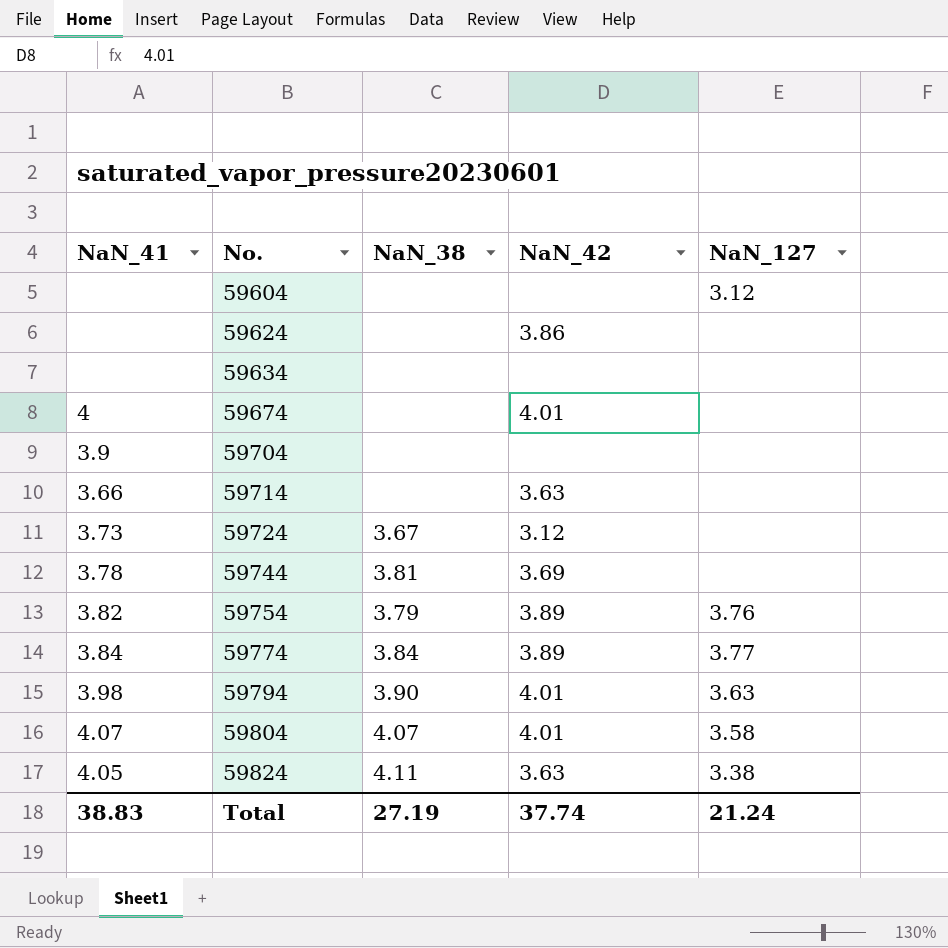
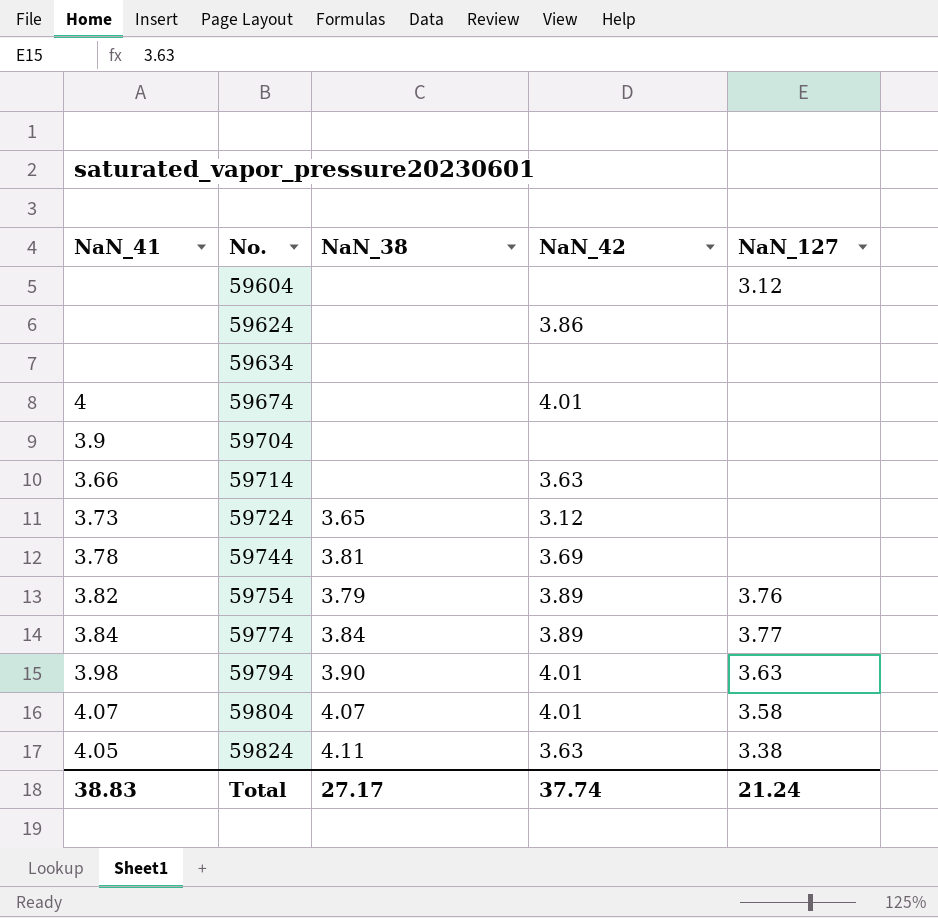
59724 | NaN_38: 3.67 -> 3.65
Total | NaN_38: 27.19 -> 27.17

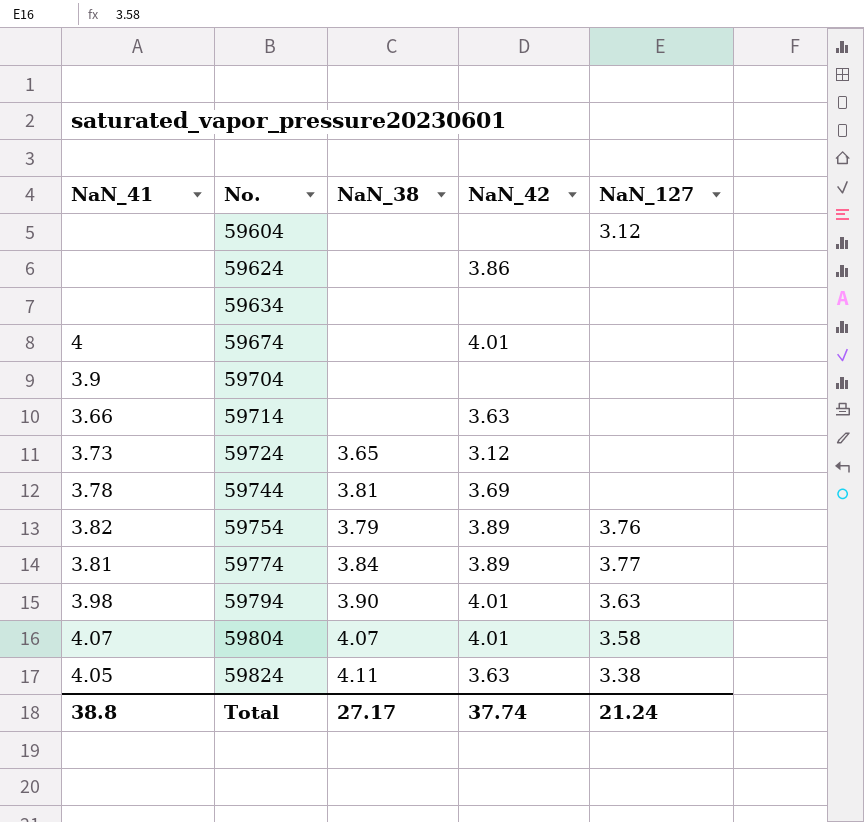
59774 | NaN_41: 3.84 -> 3.81
Total | NaN_41: 38.83 -> 38.8

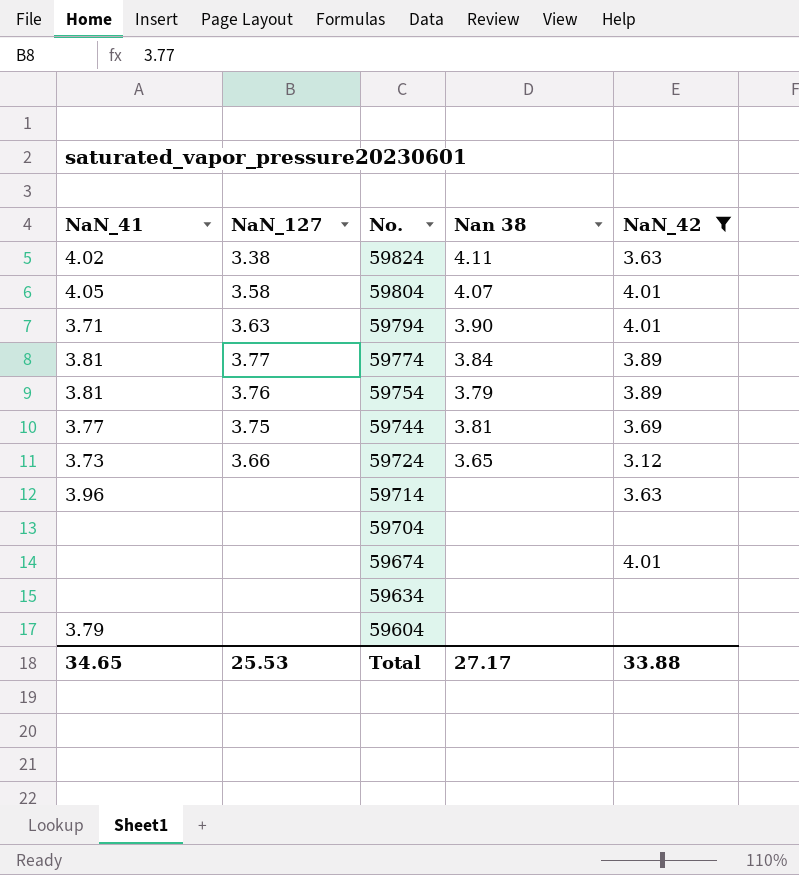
filter: none -> NaN_42 != 3.86
row order: No. ascending -> No. descending
column NaN_127 | position: 5 -> 2
column name: NaN_38 -> Nan 38
59824 | NaN_41: 4.05 -> 4.02
59804 | NaN_41: 4.07 -> 4.05
59794 | NaN_41: 3.98 -> 3.71
59754 | NaN_41: 3.82 -> 3.81
59744 | NaN_41: 3.78 -> 3.77
59744 | NaN_127: none -> 3.75
59724 | NaN_127: none -> 3.66
59714 | NaN_41: 3.66 -> 3.96
59704 | NaN_41: 3.9 -> none
59674 | NaN_41: 4 -> none
59604 | NaN_41: none -> 3.79
59604 | NaN_127: 3.12 -> none
Total | NaN_41: 38.8 -> 34.65
Total | NaN_127: 21.24 -> 25.53
Total | NaN_42: 37.74 -> 33.88

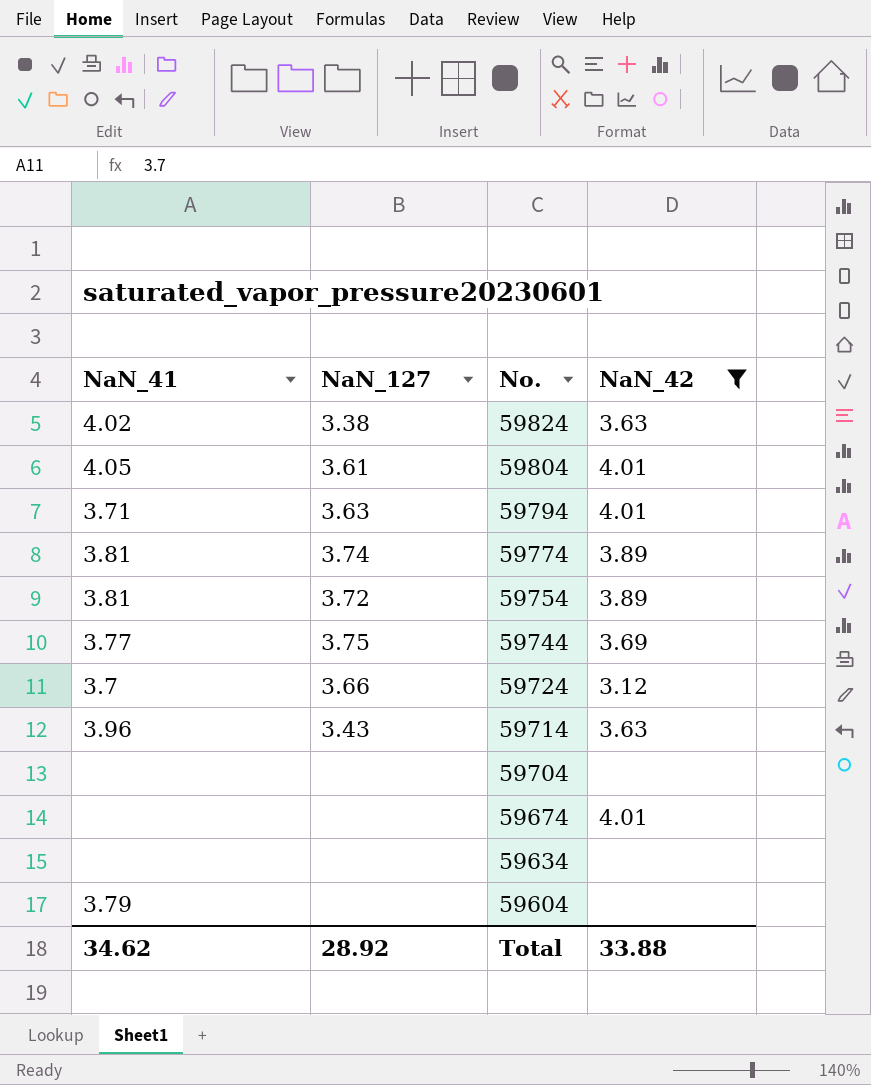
column Nan 38 | position: 4 -> none
59804 | NaN_127: 3.58 -> 3.61
59774 | NaN_127: 3.77 -> 3.74
59754 | NaN_127: 3.76 -> 3.72
59724 | NaN_41: 3.73 -> 3.7
59714 | NaN_127: none -> 3.43
Total | NaN_41: 34.65 -> 34.62
Total | NaN_127: 25.53 -> 28.92

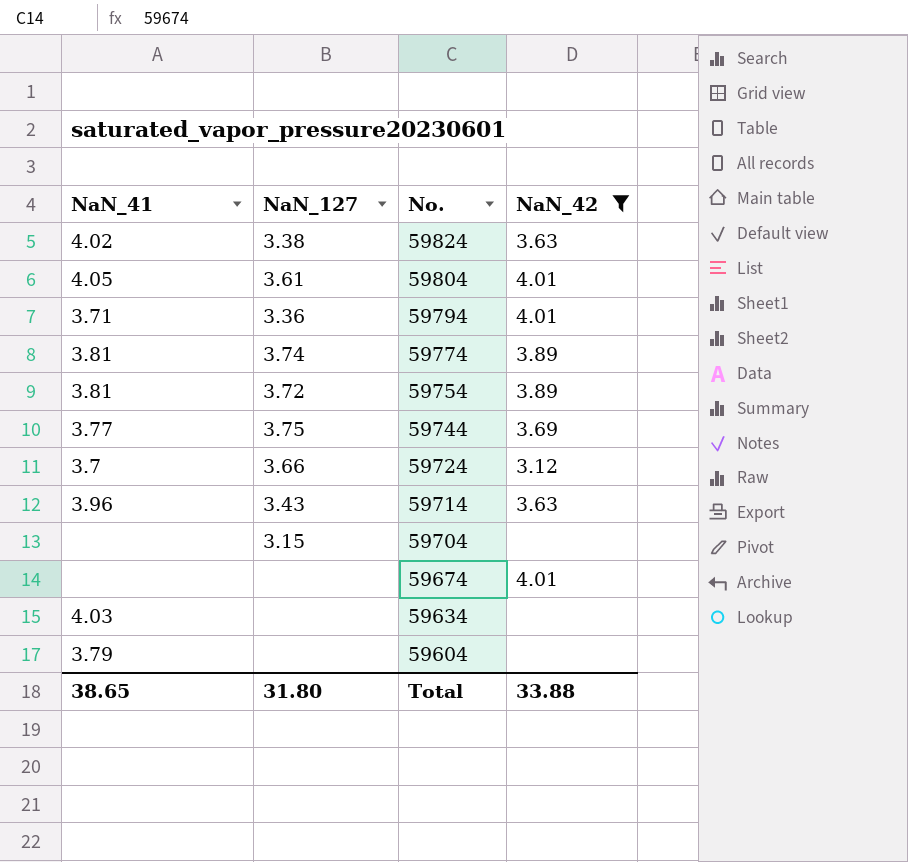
59794 | NaN_127: 3.63 -> 3.36
59704 | NaN_127: none -> 3.15
59634 | NaN_41: none -> 4.03
Total | NaN_41: 34.62 -> 38.65
Total | NaN_127: 28.92 -> 31.80

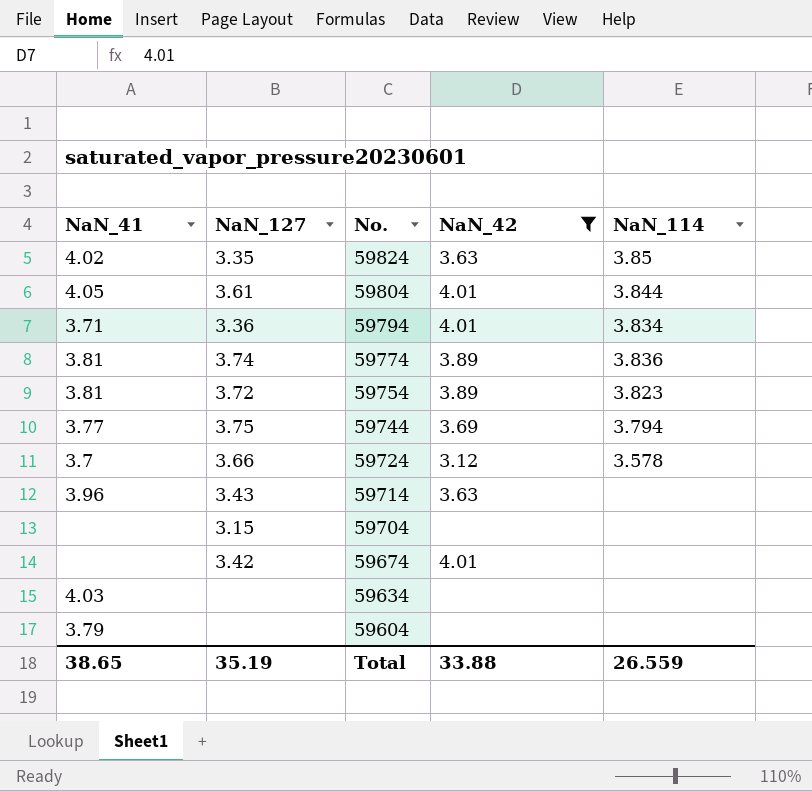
column NaN_114 | position: none -> 5
59824 | NaN_127: 3.38 -> 3.35
59674 | NaN_127: none -> 3.42
Total | NaN_127: 31.80 -> 35.19

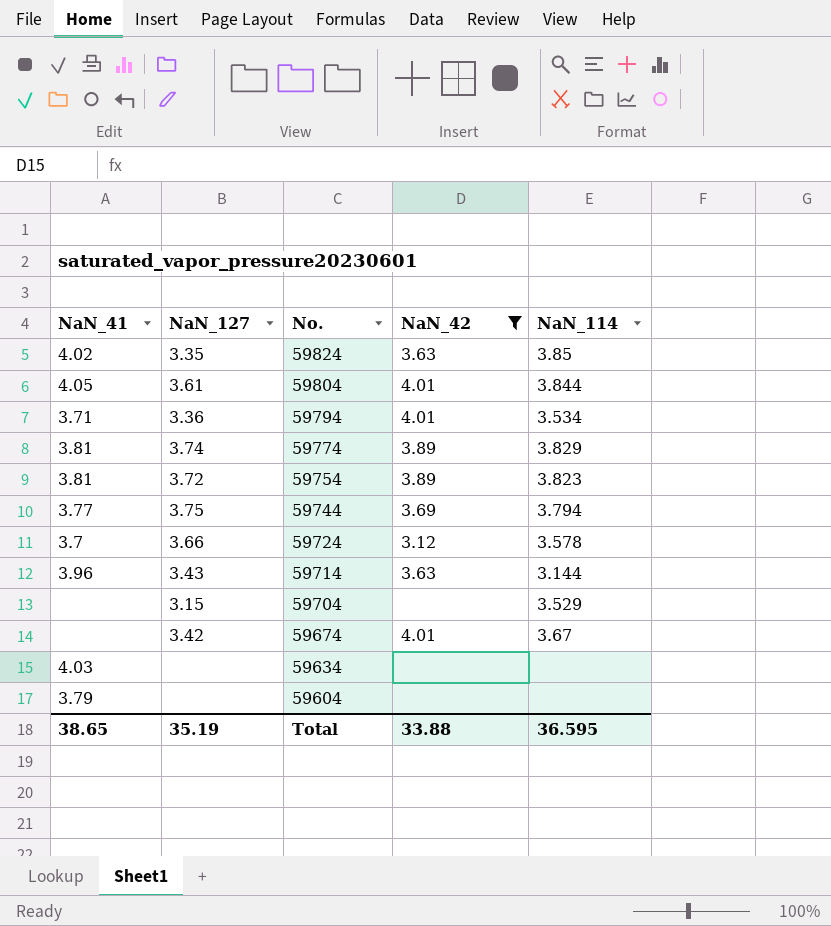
59794 | NaN_114: 3.834 -> 3.534
59774 | NaN_114: 3.836 -> 3.829
59714 | NaN_114: none -> 3.144
59704 | NaN_114: none -> 3.529
59674 | NaN_114: none -> 3.67
Total | NaN_114: 26.559 -> 36.595

